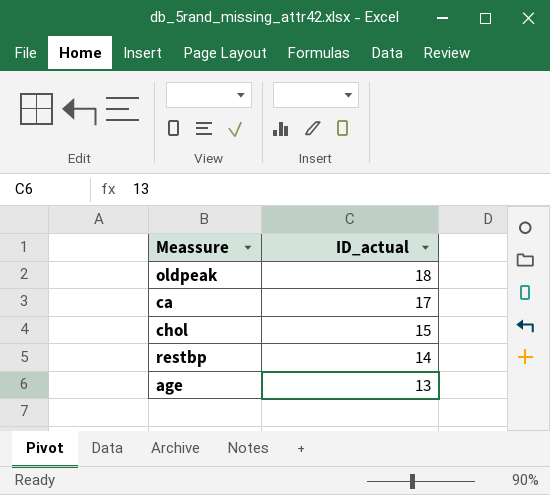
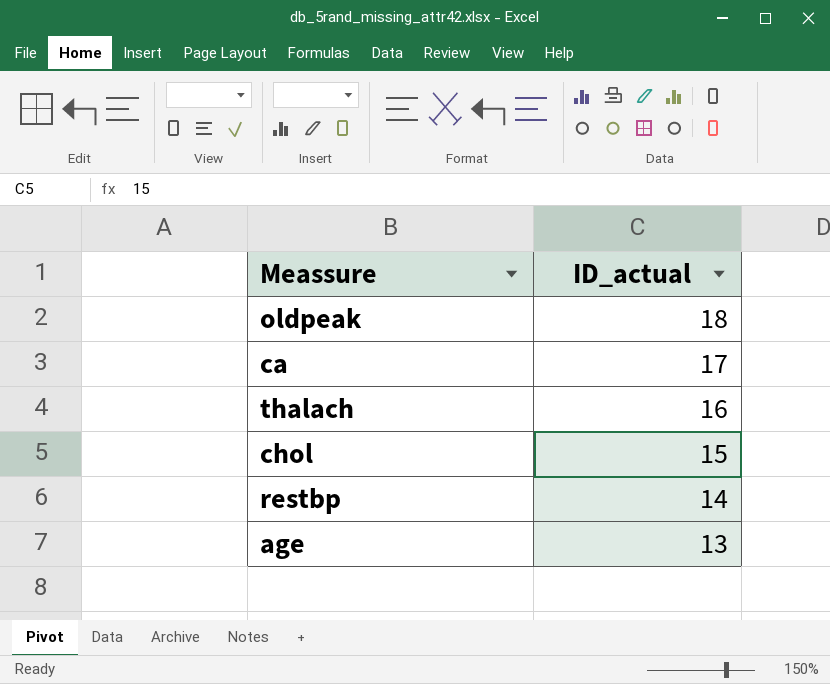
row thalach: none -> 16

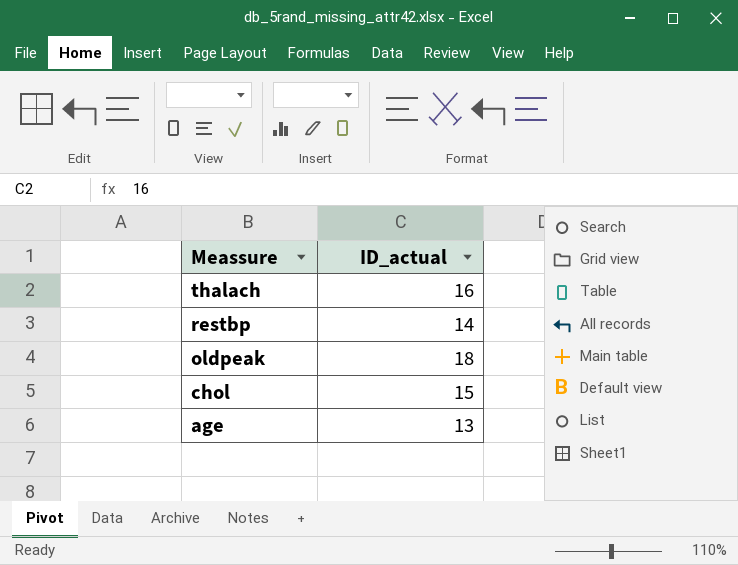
row order: ID_actual descending -> Meassure descending
row ca: 17 -> none

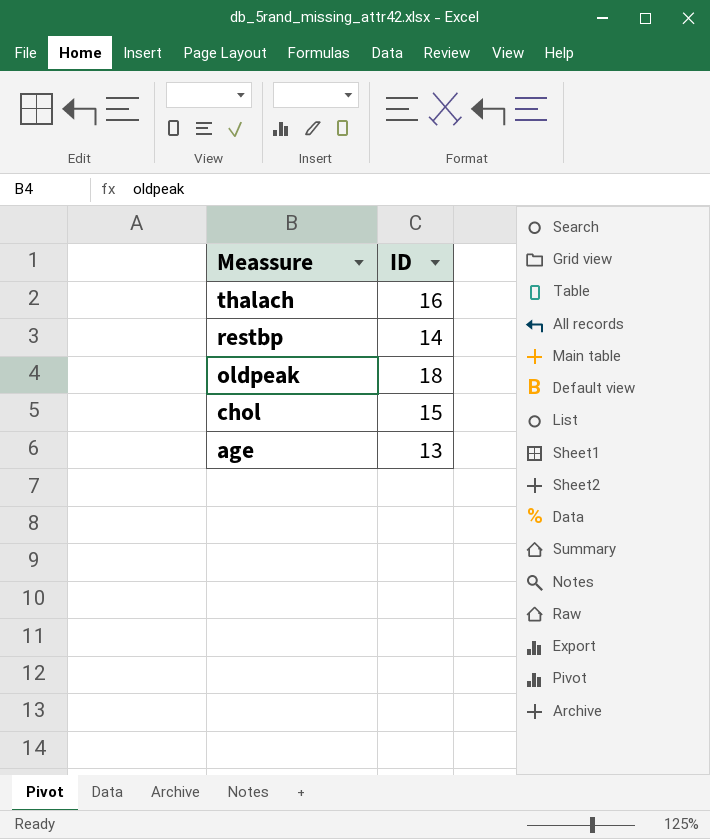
column name: ID_actual -> ID

